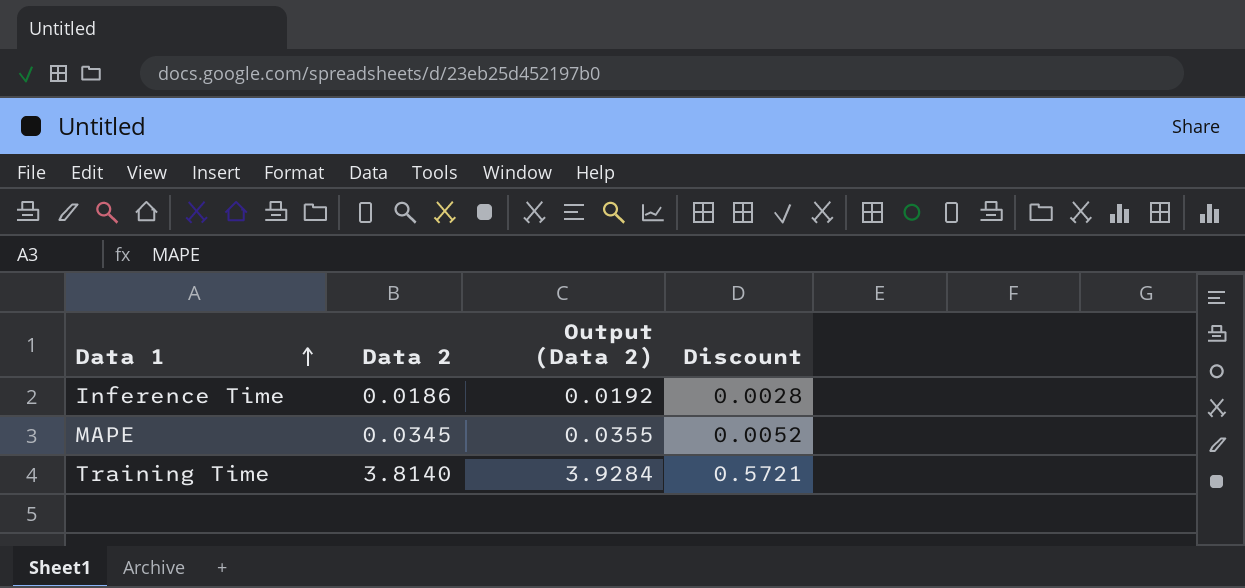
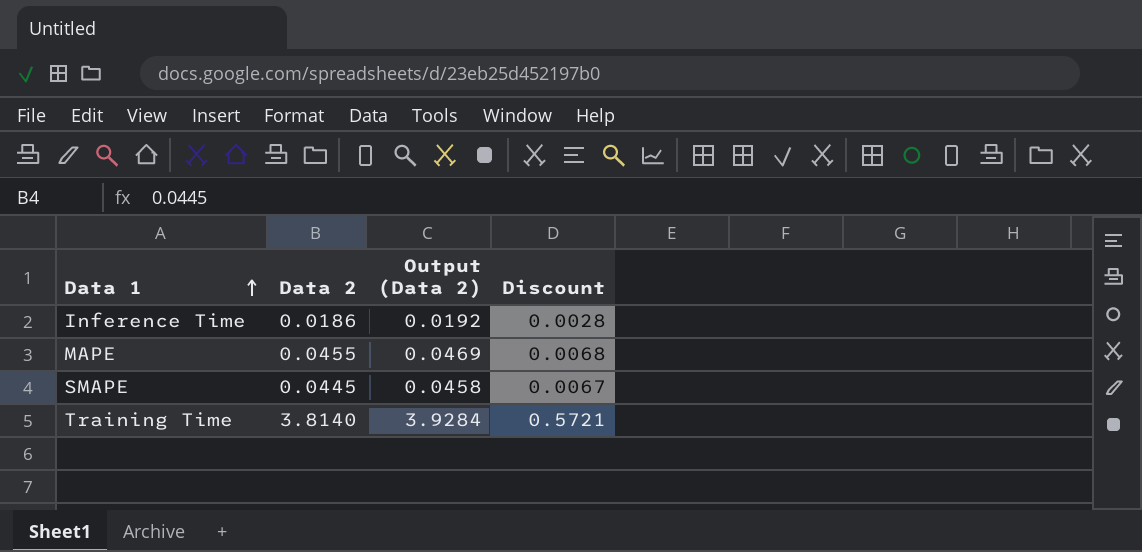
MAPE | Data 2: 0.0345 -> 0.0455
MAPE | Output (Data 2): 0.0355 -> 0.0469
MAPE | Discount: 0.0052 -> 0.0068
row SMAPE: none -> 0.0445 | 0.0458 | 0.0067

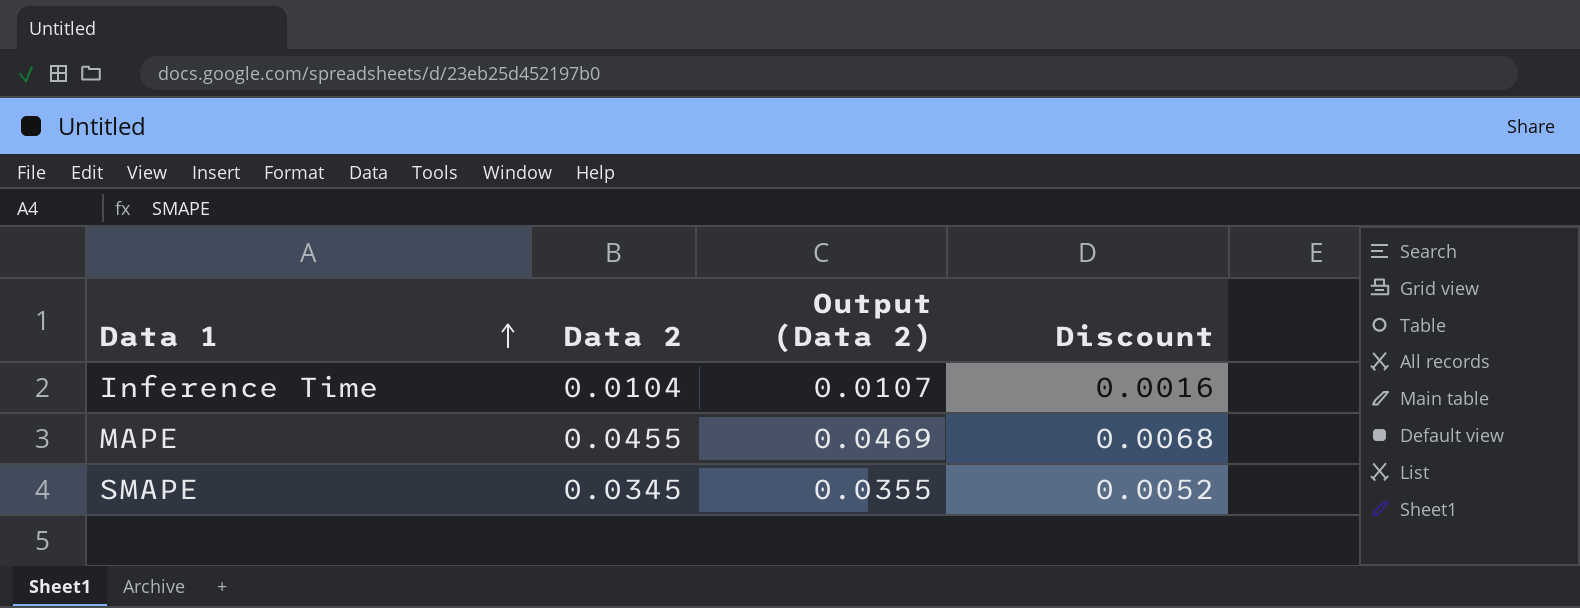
row Training Time: 3.8140 | 3.9284 | 0.5721 -> none
Inference Time | Data 2: 0.0186 -> 0.0104
Inference Time | Output (Data 2): 0.0192 -> 0.0107
Inference Time | Discount: 0.0028 -> 0.0016
SMAPE | Data 2: 0.0445 -> 0.0345
SMAPE | Output (Data 2): 0.0458 -> 0.0355
SMAPE | Discount: 0.0067 -> 0.0052

